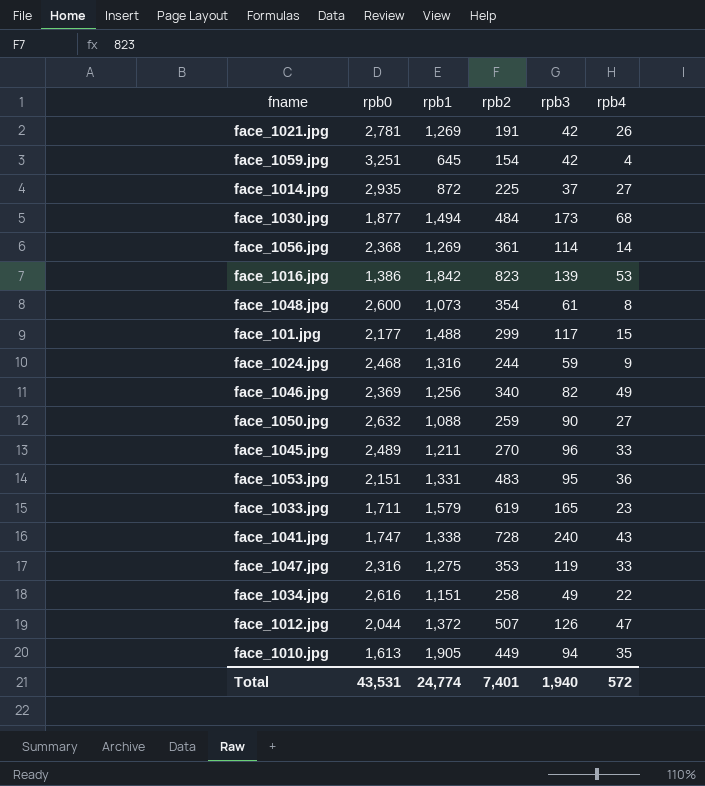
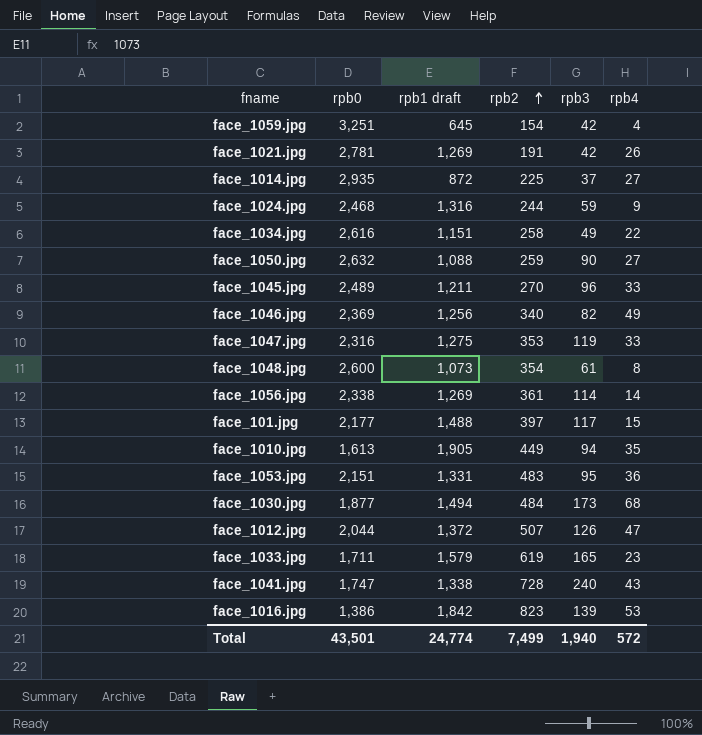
row order: none -> rpb2 ascending
column name: rpb1 -> rpb1 draft
face_1056.jpg | rpb0: 2,368 -> 2,338
face_101.jpg | rpb2: 299 -> 397
Total | rpb0: 43,531 -> 43,501
Total | rpb2: 7,401 -> 7,499

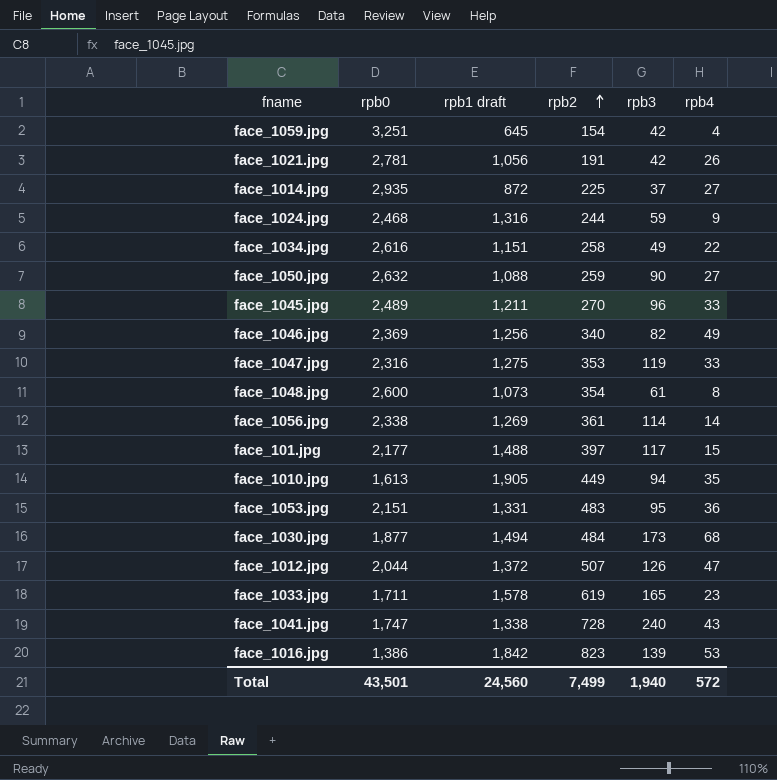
face_1021.jpg | rpb1 draft: 1,269 -> 1,056
face_1033.jpg | rpb1 draft: 1,579 -> 1,578
Total | rpb1 draft: 24,774 -> 24,560

